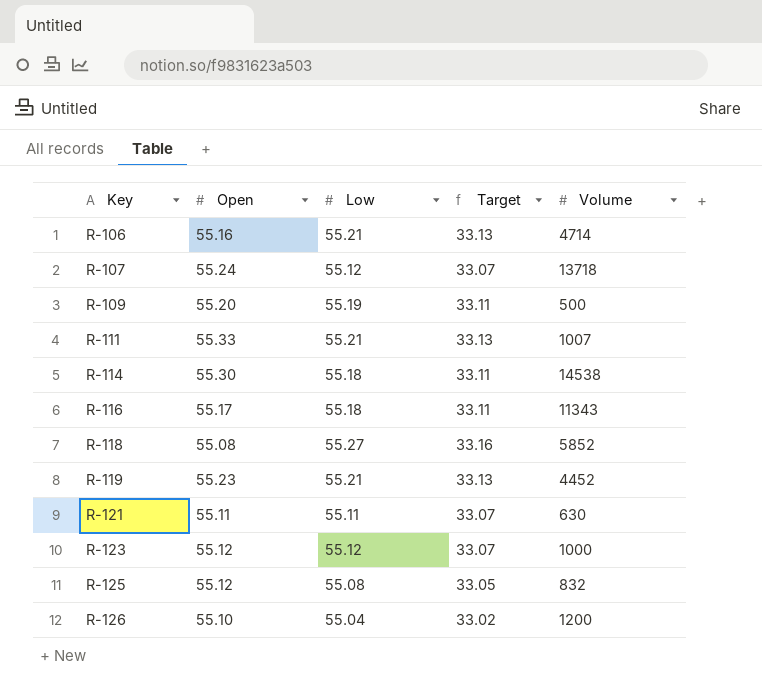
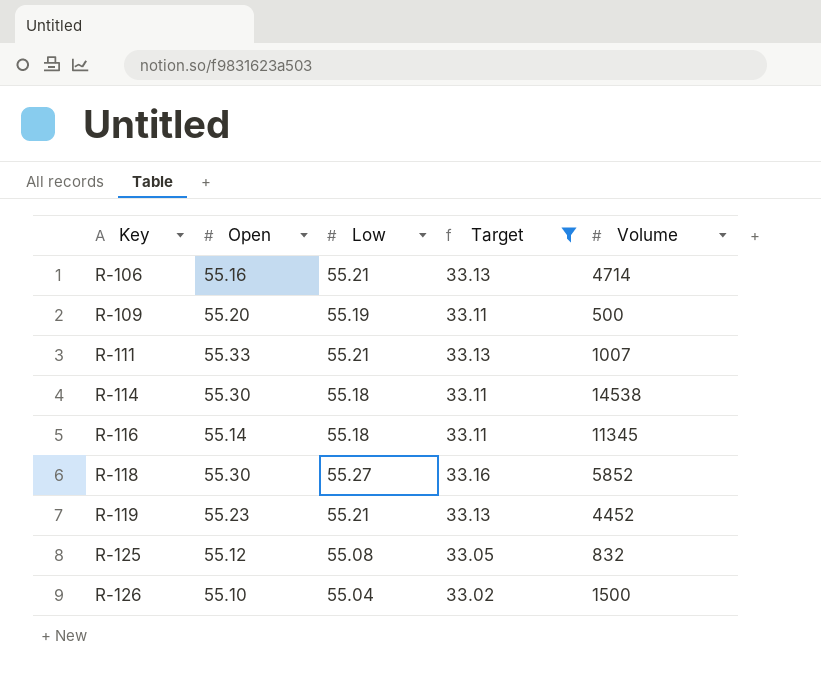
filter: none -> Target != 33.07
R-116 | Open: 55.17 -> 55.14
R-116 | Volume: 11343 -> 11345
R-118 | Open: 55.08 -> 55.30
R-126 | Volume: 1200 -> 1500

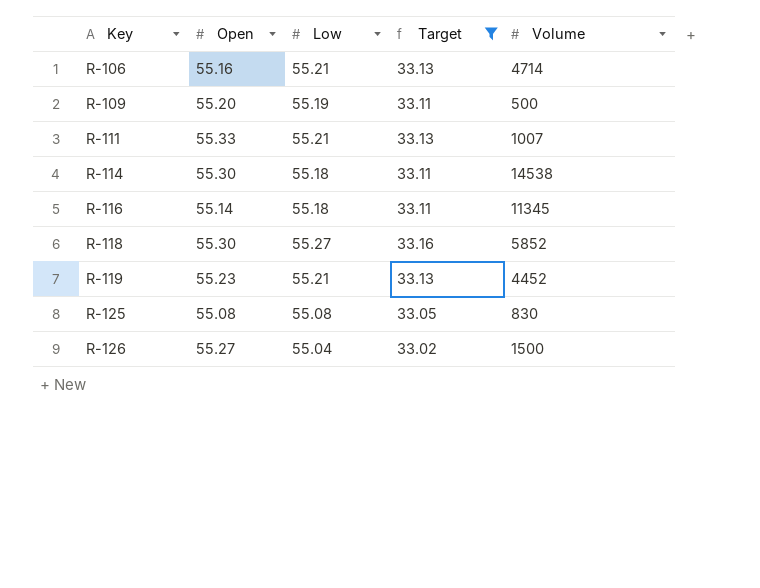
R-125 | Open: 55.12 -> 55.08
R-125 | Volume: 832 -> 830
R-126 | Open: 55.10 -> 55.27

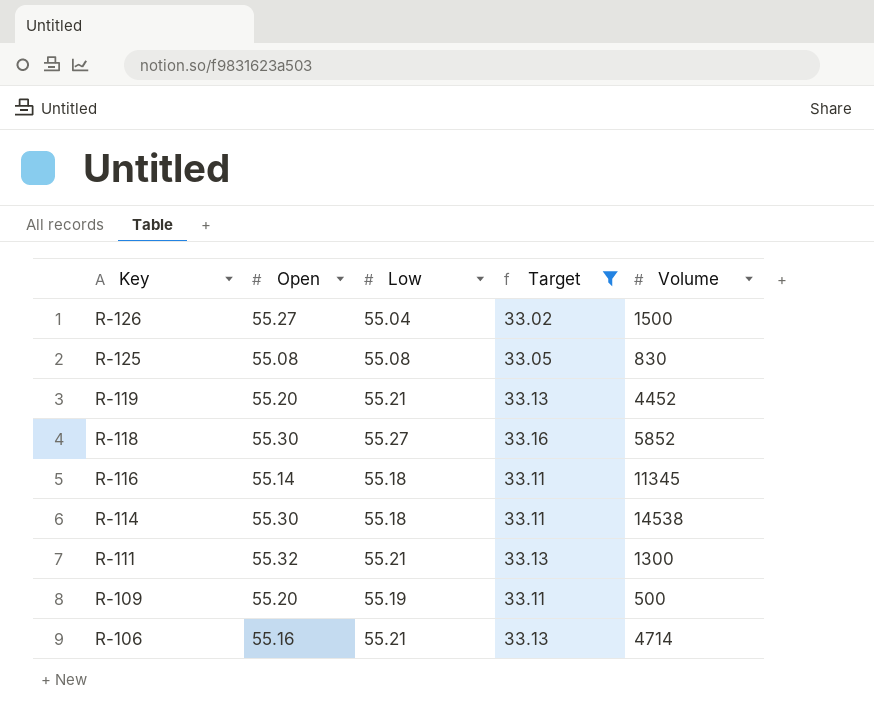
row order: Key ascending -> Key descending
R-119 | Open: 55.23 -> 55.20
R-111 | Open: 55.33 -> 55.32
R-111 | Volume: 1007 -> 1300

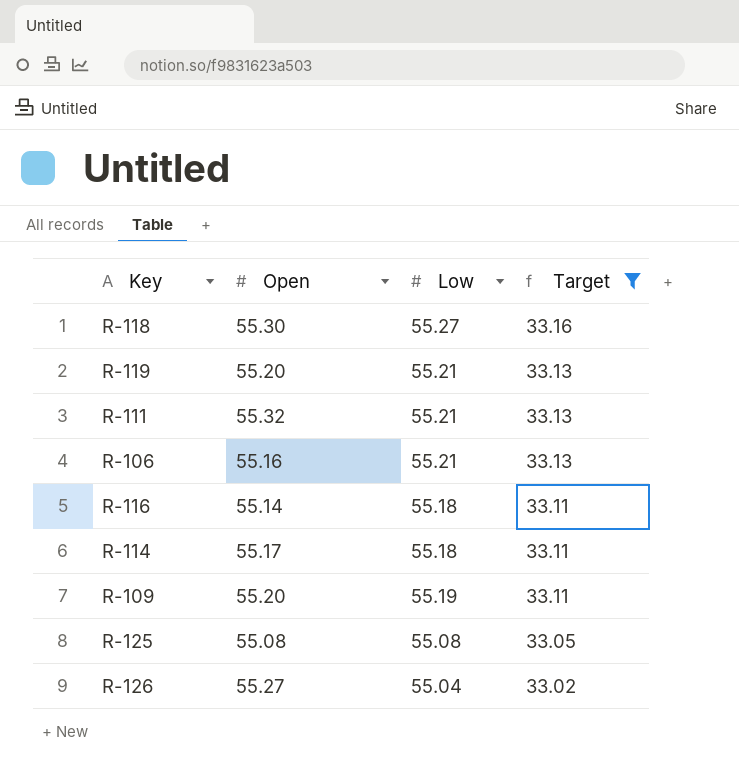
row order: Key descending -> Target descending
column Volume | position: 5 -> none
R-114 | Open: 55.30 -> 55.17

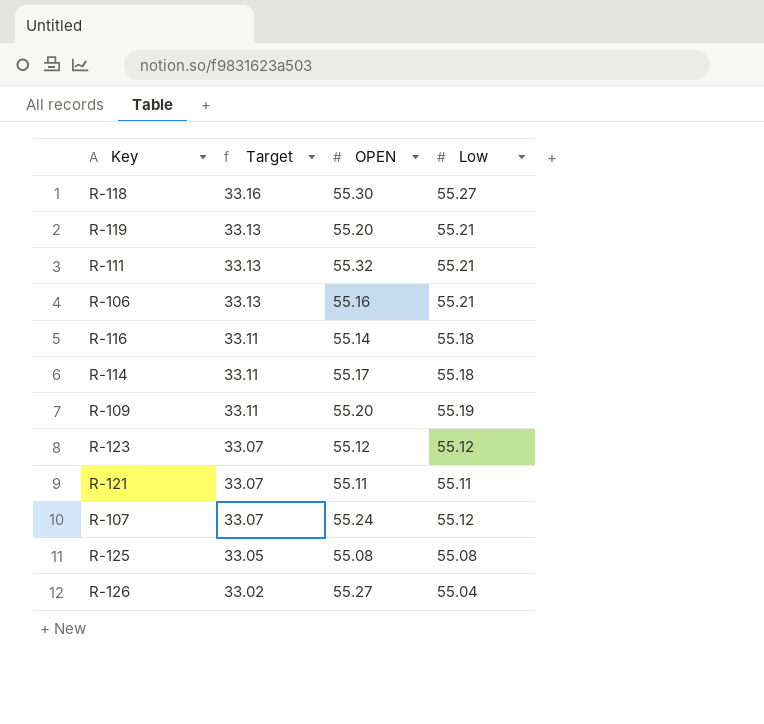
filter: Target != 33.07 -> none
column Target | position: 4 -> 2
column name: Open -> OPEN

